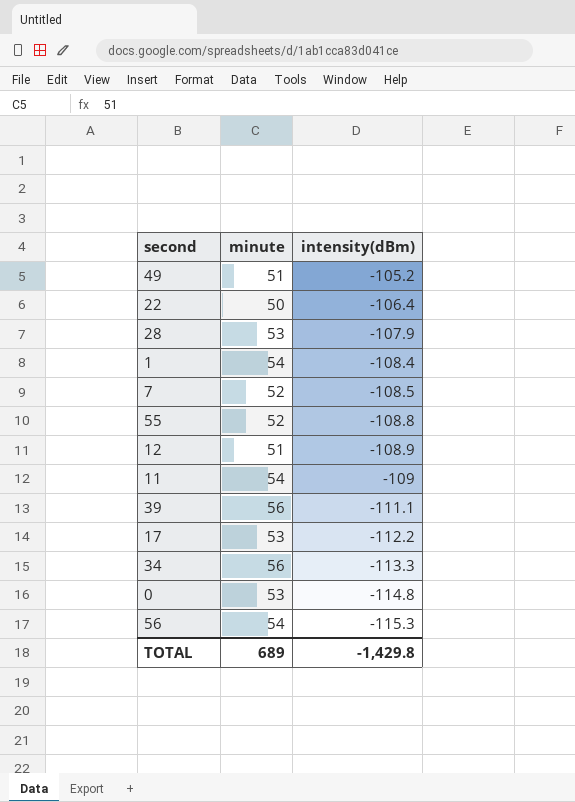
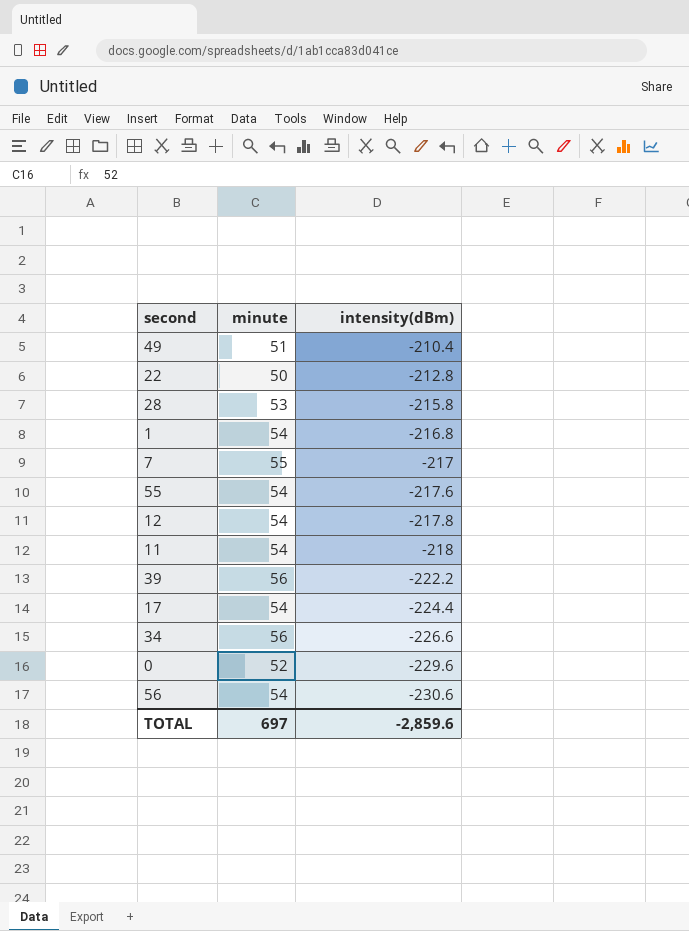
49 | intensity(dBm): -105.2 -> -210.4
22 | intensity(dBm): -106.4 -> -212.8
28 | intensity(dBm): -107.9 -> -215.8
1 | intensity(dBm): -108.4 -> -216.8
7 | minute: 52 -> 55
7 | intensity(dBm): -108.5 -> -217
55 | minute: 52 -> 54
55 | intensity(dBm): -108.8 -> -217.6
12 | minute: 51 -> 54
12 | intensity(dBm): -108.9 -> -217.8
11 | intensity(dBm): -109 -> -218
39 | intensity(dBm): -111.1 -> -222.2
17 | minute: 53 -> 54
17 | intensity(dBm): -112.2 -> -224.4
34 | intensity(dBm): -113.3 -> -226.6
0 | minute: 53 -> 52
0 | intensity(dBm): -114.8 -> -229.6
56 | intensity(dBm): -115.3 -> -230.6
TOTAL | minute: 689 -> 697
TOTAL | intensity(dBm): -1,429.8 -> -2,859.6

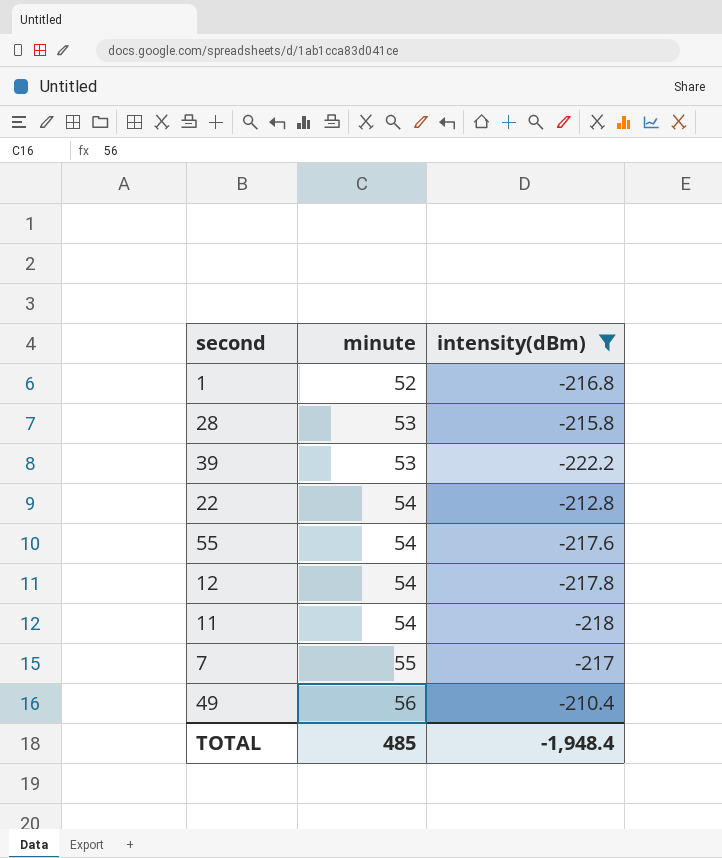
filter: none -> intensity(dBm) >= -222.2
row order: intensity(dBm) descending -> minute ascending
1 | minute: 54 -> 52
39 | minute: 56 -> 53
22 | minute: 50 -> 54
49 | minute: 51 -> 56
TOTAL | minute: 697 -> 485
TOTAL | intensity(dBm): -2,859.6 -> -1,948.4

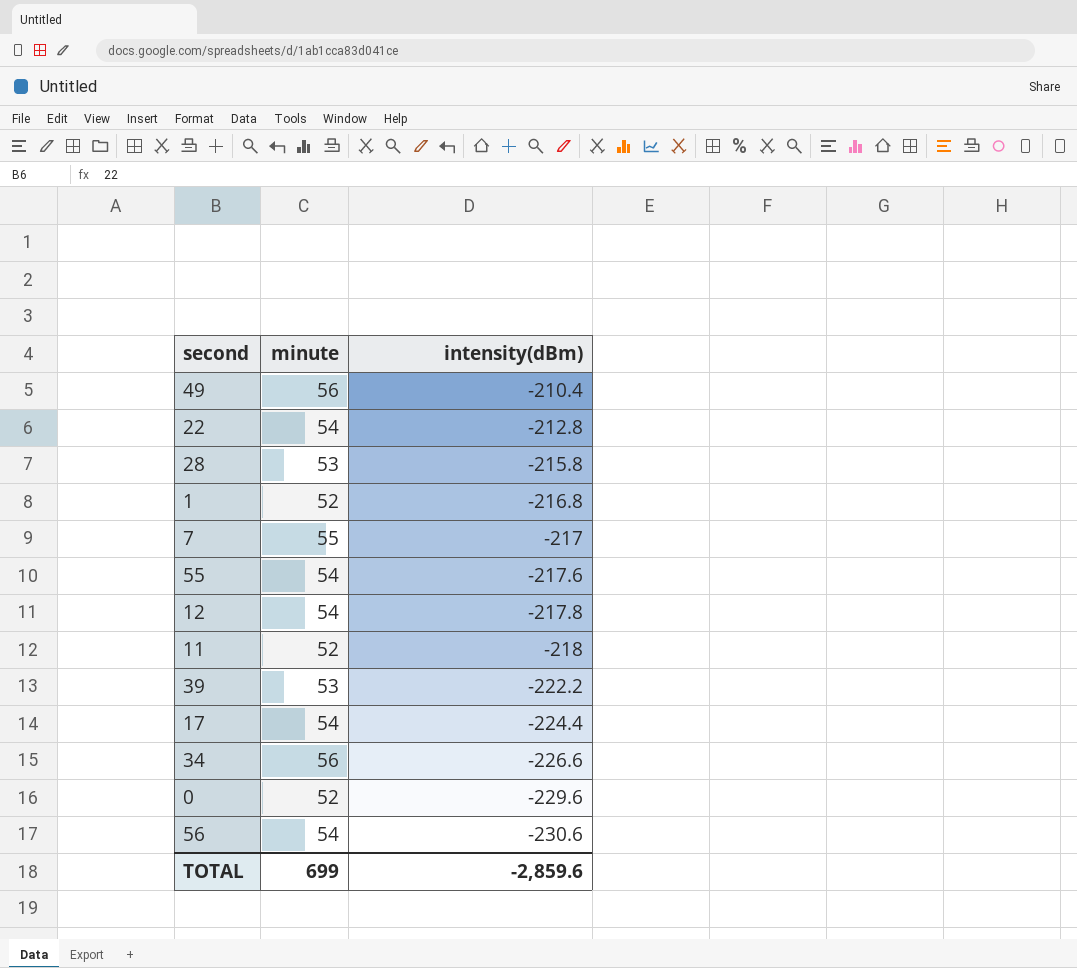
filter: intensity(dBm) >= -222.2 -> none
row order: minute ascending -> intensity(dBm) descending
11 | minute: 54 -> 52
TOTAL | minute: 485 -> 699
TOTAL | intensity(dBm): -1,948.4 -> -2,859.6

